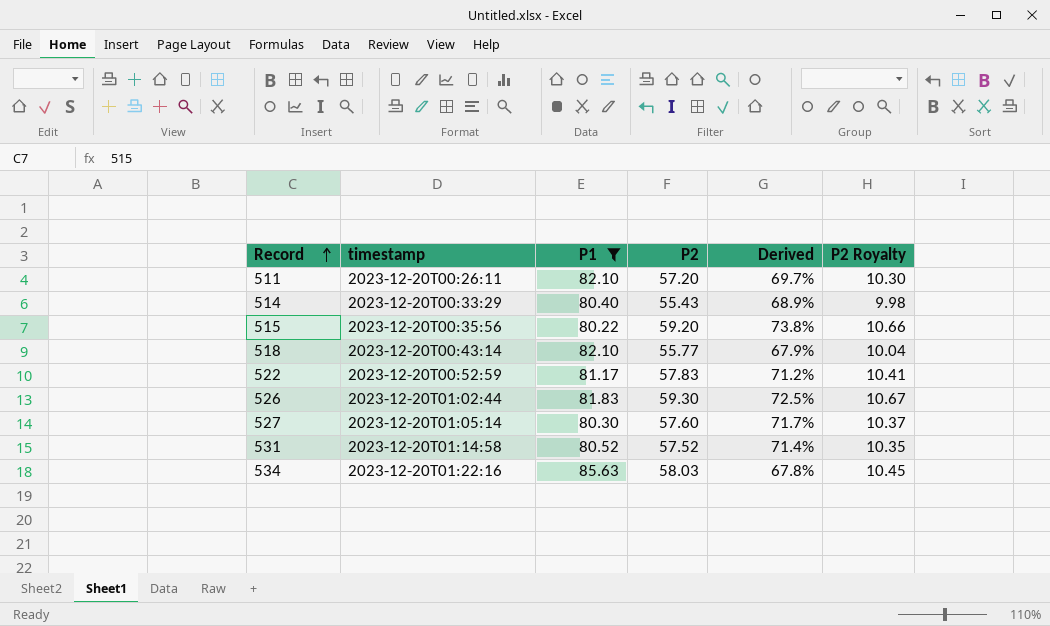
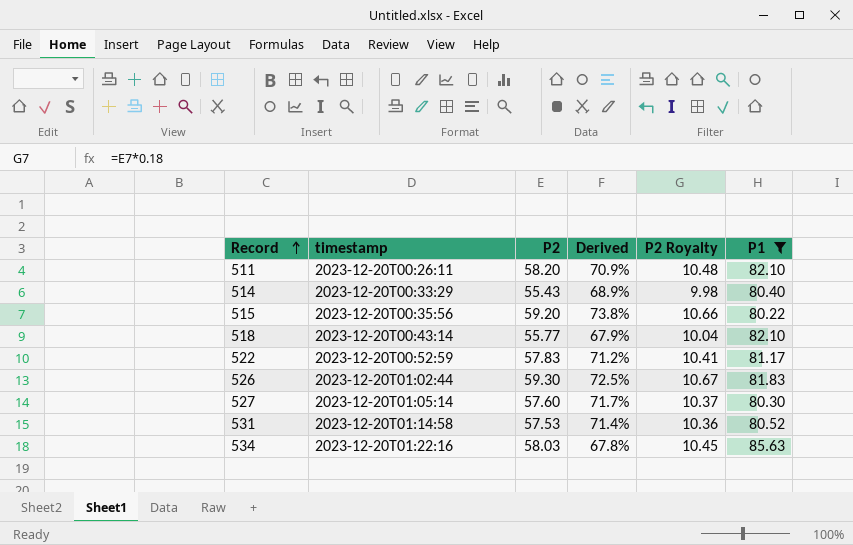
column P1 | position: 3 -> 6
511 | P2: 57.20 -> 58.20
511 | Derived: 69.7% -> 70.9%
511 | P2 Royalty: 10.30 -> 10.48
531 | P2: 57.52 -> 57.53
531 | P2 Royalty: 10.35 -> 10.36

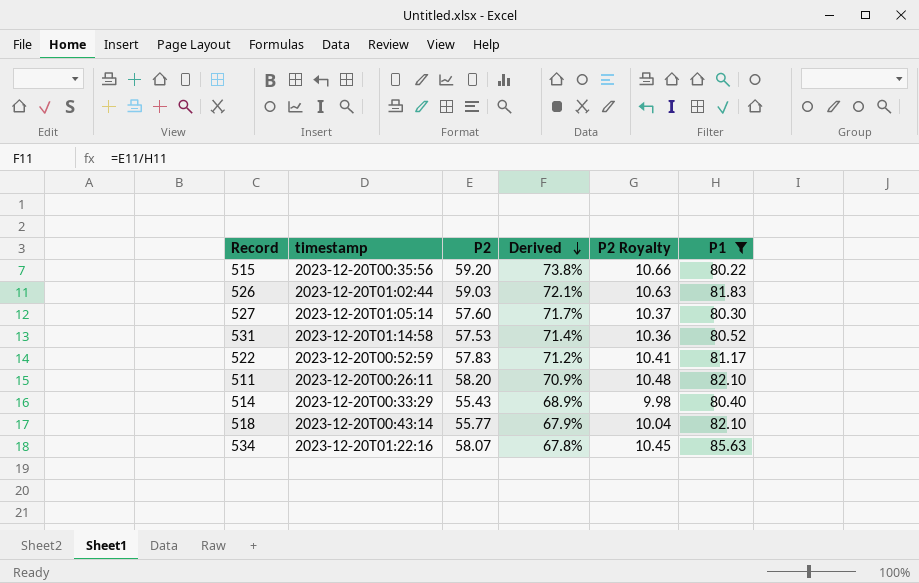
row order: Record ascending -> Derived descending
526 | P2: 59.30 -> 59.03
526 | Derived: 72.5% -> 72.1%
526 | P2 Royalty: 10.67 -> 10.63
534 | P2: 58.03 -> 58.07

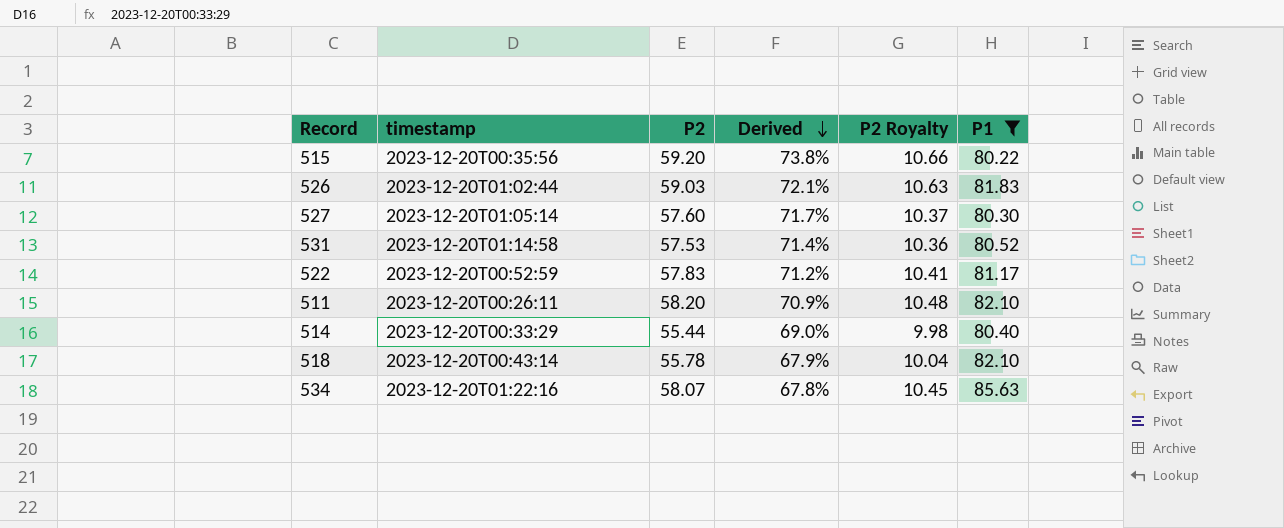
514 | P2: 55.43 -> 55.44
514 | Derived: 68.9% -> 69.0%
518 | P2: 55.77 -> 55.78

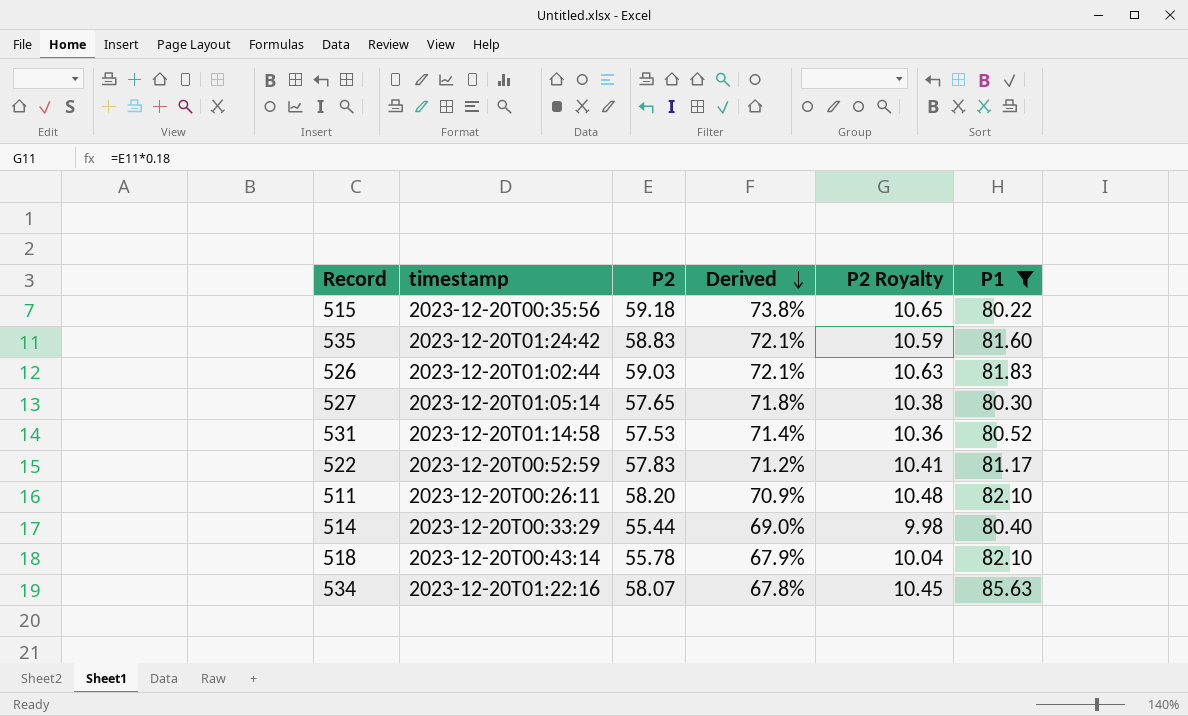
515 | P2: 59.20 -> 59.18
515 | P2 Royalty: 10.66 -> 10.65
row 535: none -> 2023-12-20T01:24:42 | 58.83 | 72.1% | 10.59 | 81.60
527 | P2: 57.60 -> 57.65
527 | Derived: 71.7% -> 71.8%
527 | P2 Royalty: 10.37 -> 10.38

